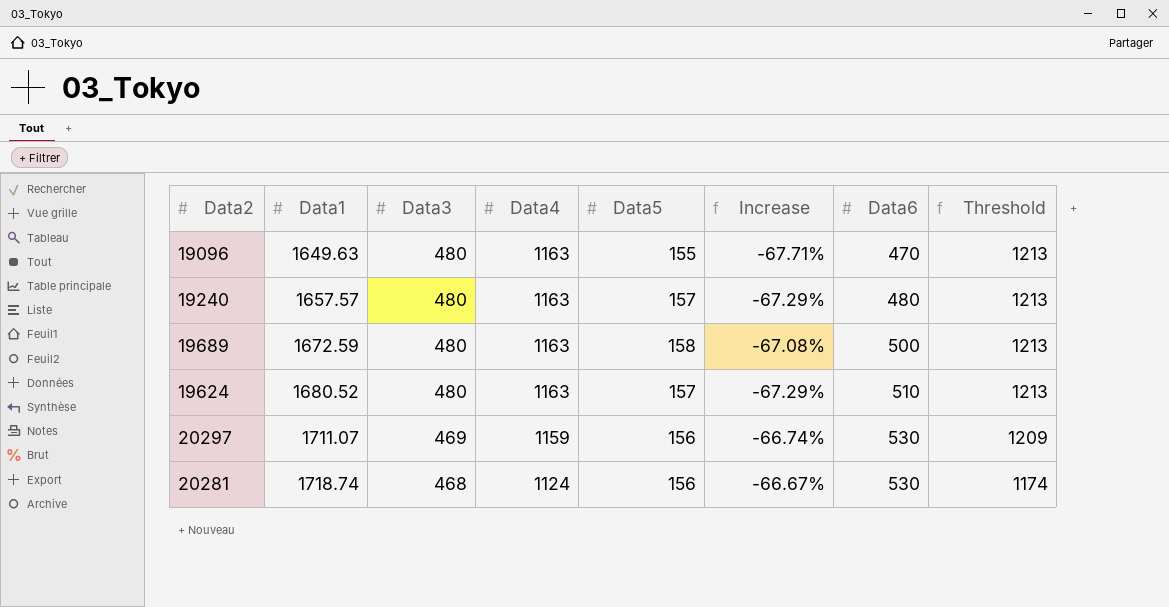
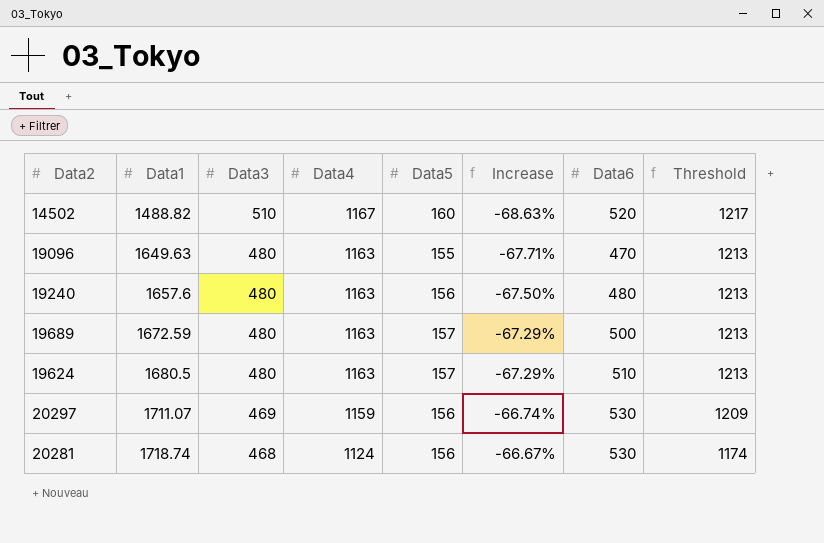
row 14502: none -> 1488.82 | 510 | 1167 | 160 | -68.63% | 520 | 1217
19240 | Data1: 1657.57 -> 1657.6
19240 | Data5: 157 -> 156
19240 | Increase: -67.29% -> -67.50%
19689 | Data5: 158 -> 157
19689 | Increase: -67.08% -> -67.29%
19624 | Data1: 1680.52 -> 1680.5

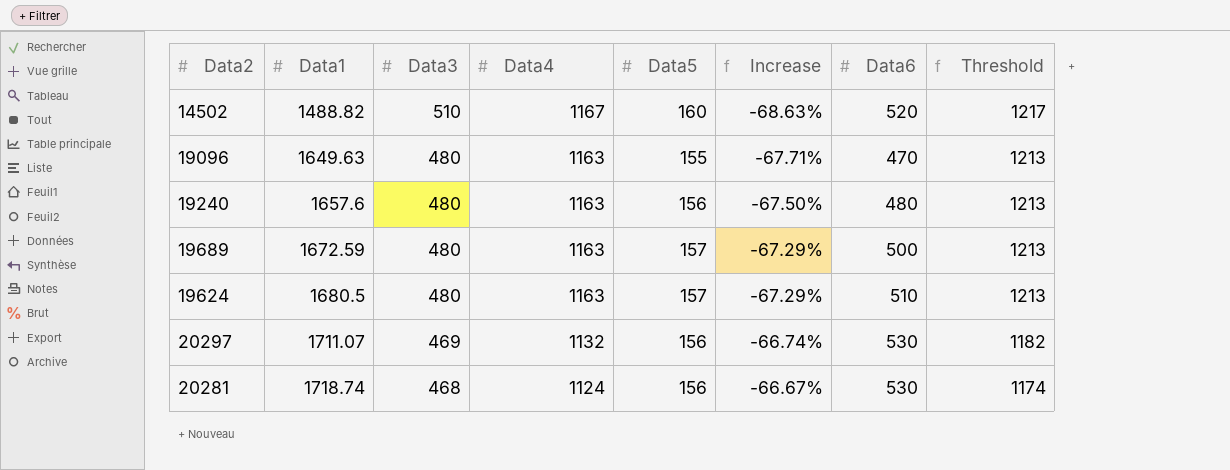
20297 | Data4: 1159 -> 1132
20297 | Threshold: 1209 -> 1182

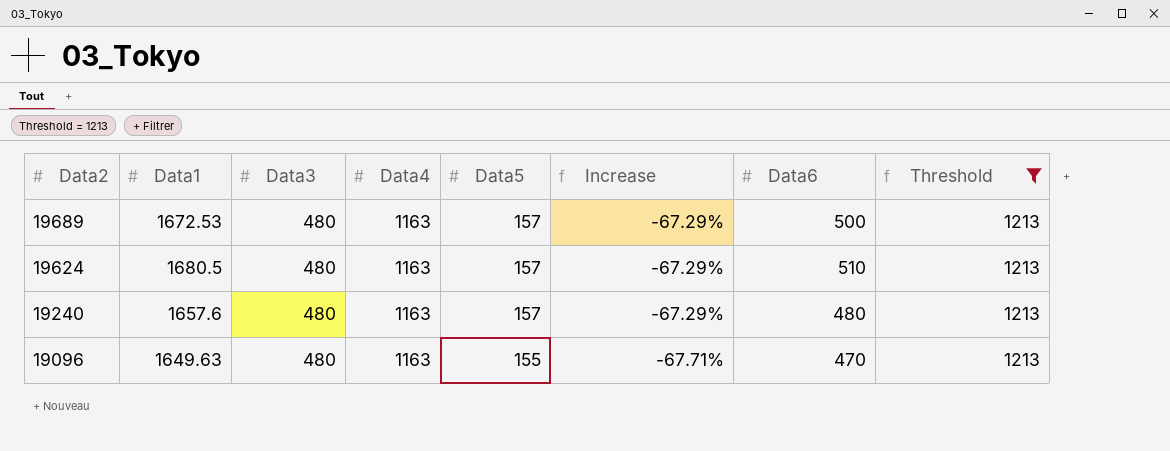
filter: none -> Threshold = 1213
row order: Data1 ascending -> Data2 descending
19689 | Data1: 1672.59 -> 1672.53
19240 | Data5: 156 -> 157
19240 | Increase: -67.50% -> -67.29%

